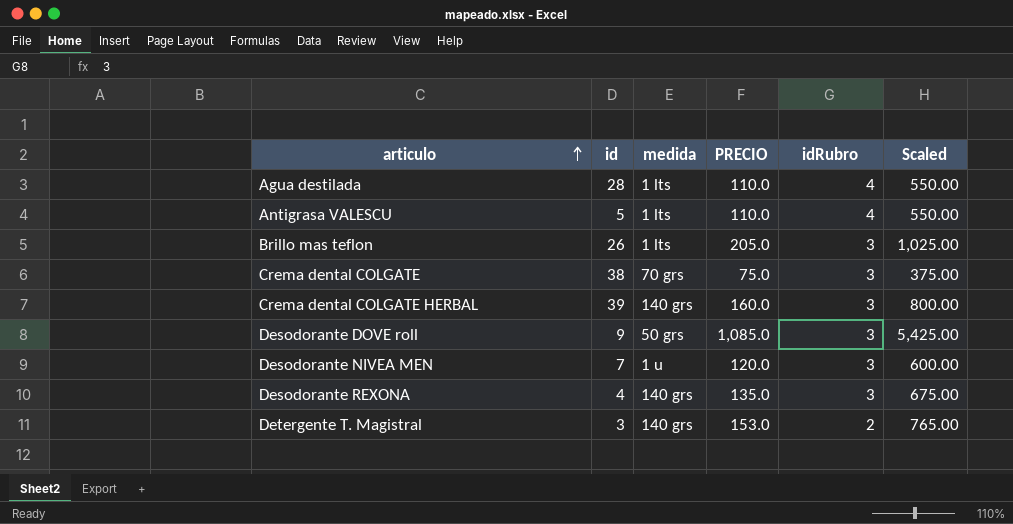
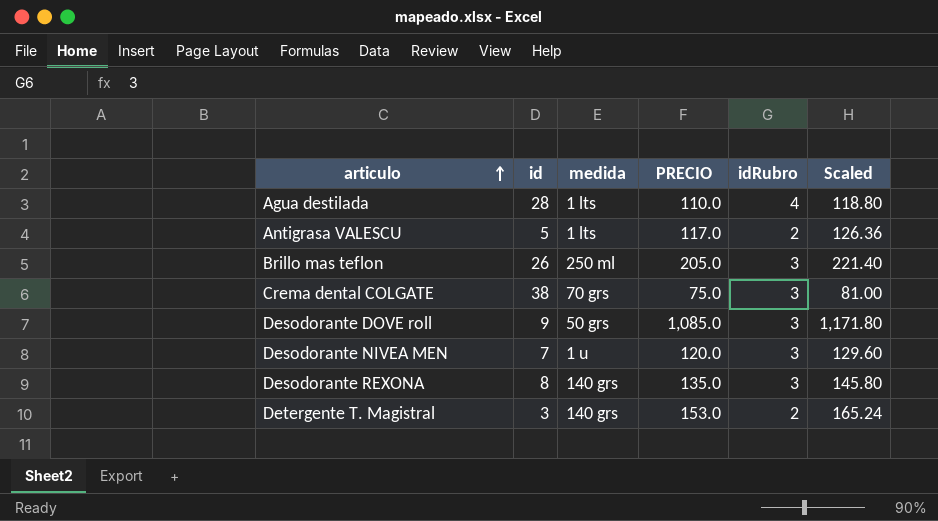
column Scaled | formula: [PRECIO] * 5 -> [PRECIO] * 1.08
row Crema dental COLGATE HERBAL: 39 | 140 grs | 160.0 | 3 | 800.00 -> none
Antigrasa VALESCU | PRECIO: 110.0 -> 117.0
Antigrasa VALESCU | idRubro: 4 -> 2
Brillo mas teflon | medida: 1 lts -> 250 ml
Desodorante REXONA | id: 4 -> 8

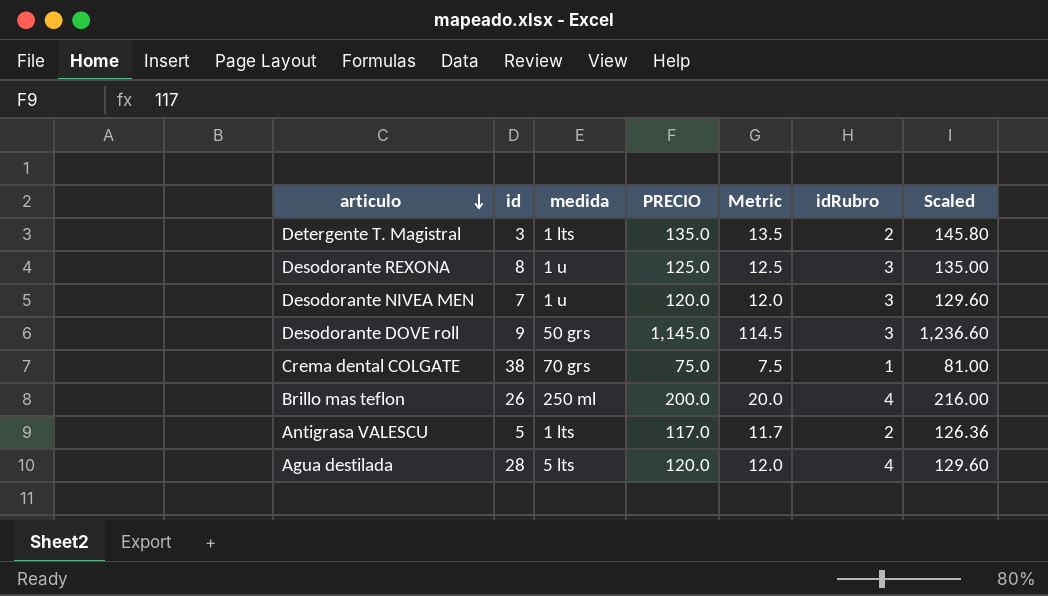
row order: articulo ascending -> articulo descending
column Metric | formula: none -> [PRECIO] * 0.1
Detergente T. Magistral | medida: 140 grs -> 1 lts
Detergente T. Magistral | PRECIO: 153.0 -> 135.0
Detergente T. Magistral | Scaled: 165.24 -> 145.80
Desodorante REXONA | medida: 140 grs -> 1 u
Desodorante REXONA | PRECIO: 135.0 -> 125.0
Desodorante REXONA | Scaled: 145.80 -> 135.00
Desodorante DOVE roll | PRECIO: 1,085.0 -> 1,145.0
Desodorante DOVE roll | Scaled: 1,171.80 -> 1,236.60
Crema dental COLGATE | idRubro: 3 -> 1
Brillo mas teflon | PRECIO: 205.0 -> 200.0
Brillo mas teflon | idRubro: 3 -> 4
Brillo mas teflon | Scaled: 221.40 -> 216.00
Agua destilada | medida: 1 lts -> 5 lts
Agua destilada | PRECIO: 110.0 -> 120.0
Agua destilada | Scaled: 118.80 -> 129.60

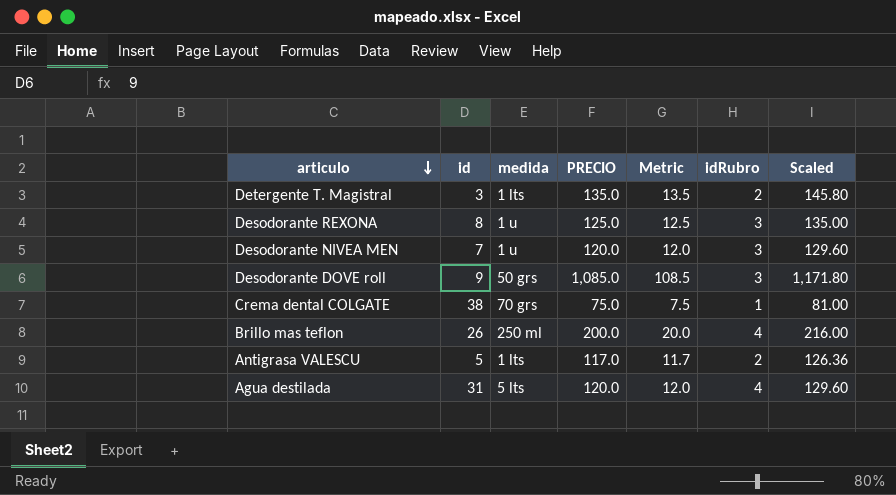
Desodorante DOVE roll | PRECIO: 1,145.0 -> 1,085.0
Desodorante DOVE roll | Metric: 114.5 -> 108.5
Desodorante DOVE roll | Scaled: 1,236.60 -> 1,171.80
Agua destilada | id: 28 -> 31

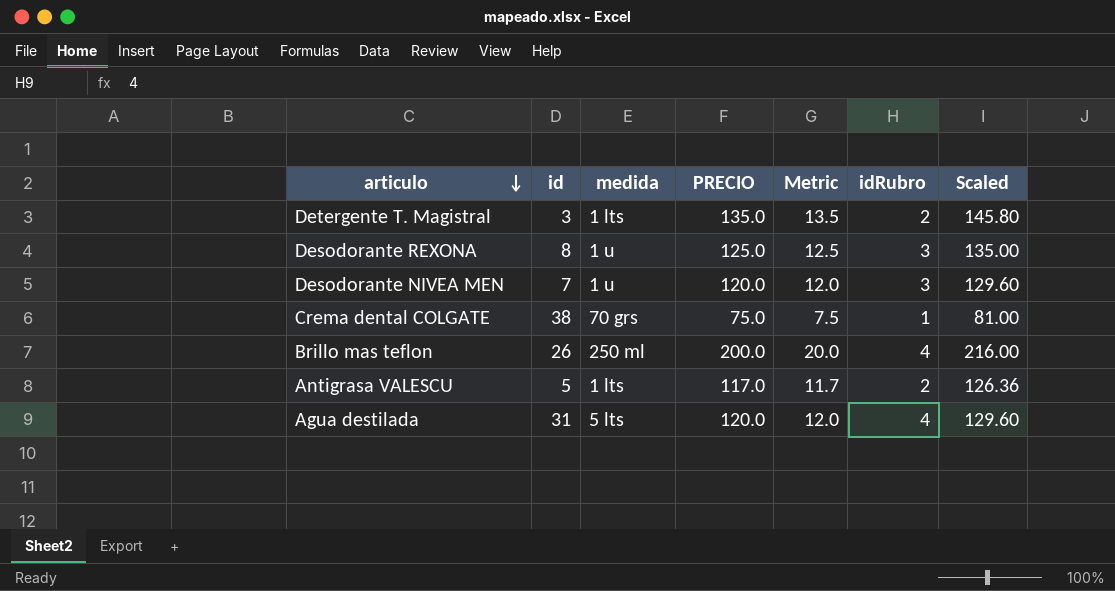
row Desodorante DOVE roll: 9 | 50 grs | 1,085.0 | 108.5 | 3 | 1,171.80 -> none

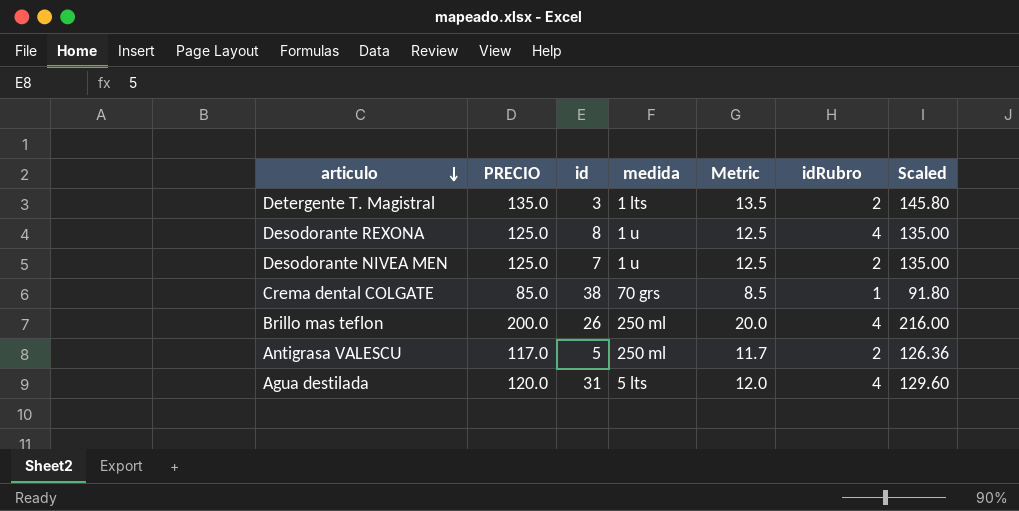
column PRECIO | position: 4 -> 2
Desodorante REXONA | idRubro: 3 -> 4
Desodorante NIVEA MEN | PRECIO: 120.0 -> 125.0
Desodorante NIVEA MEN | Metric: 12.0 -> 12.5
Desodorante NIVEA MEN | idRubro: 3 -> 2
Desodorante NIVEA MEN | Scaled: 129.60 -> 135.00
Crema dental COLGATE | PRECIO: 75.0 -> 85.0
Crema dental COLGATE | Metric: 7.5 -> 8.5
Crema dental COLGATE | Scaled: 81.00 -> 91.80
Antigrasa VALESCU | medida: 1 lts -> 250 ml

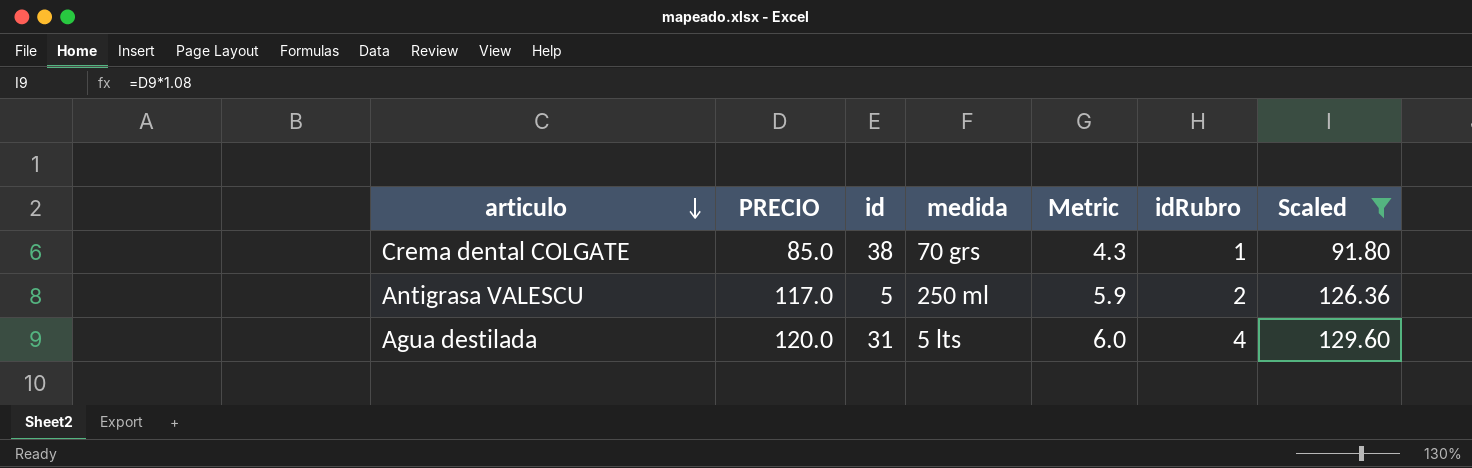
filter: none -> Scaled <= 129.60
column Metric | formula: [PRECIO] * 0.1 -> [PRECIO] * 0.05

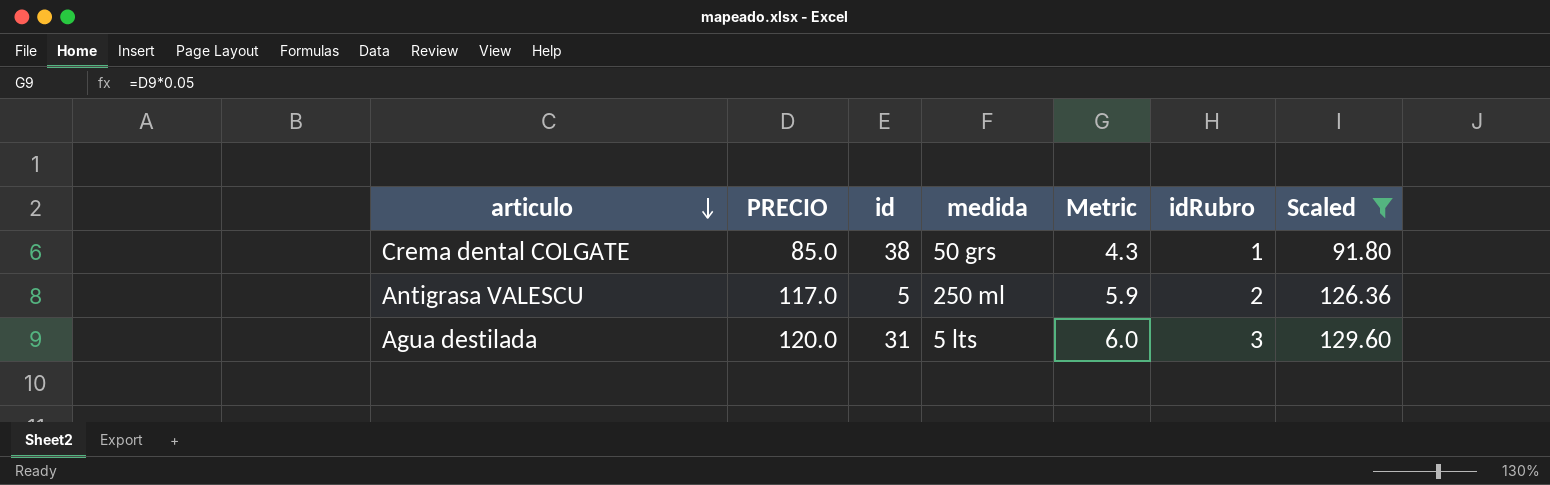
Crema dental COLGATE | medida: 70 grs -> 50 grs
Agua destilada | idRubro: 4 -> 3

